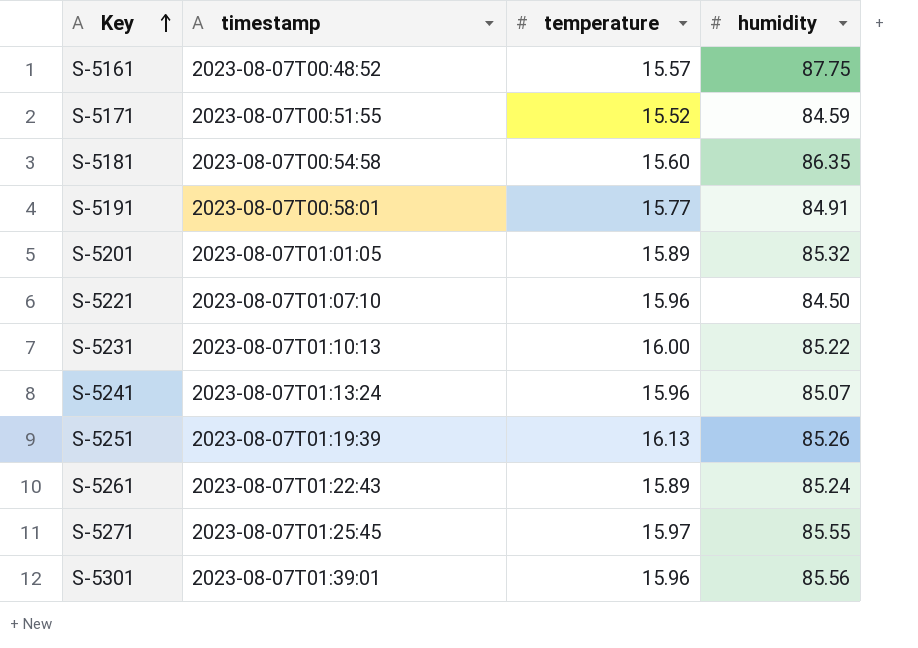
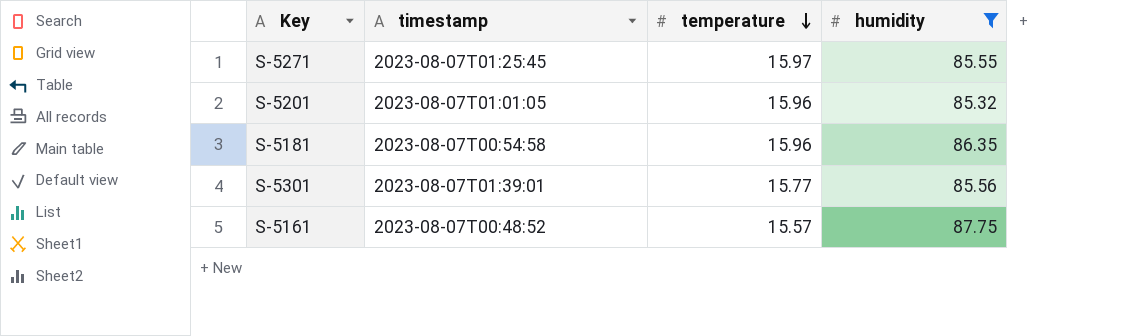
filter: none -> humidity >= 85.32
row order: Key ascending -> temperature descending
S-5201 | temperature: 15.89 -> 15.96
S-5181 | temperature: 15.60 -> 15.96
S-5301 | temperature: 15.96 -> 15.77

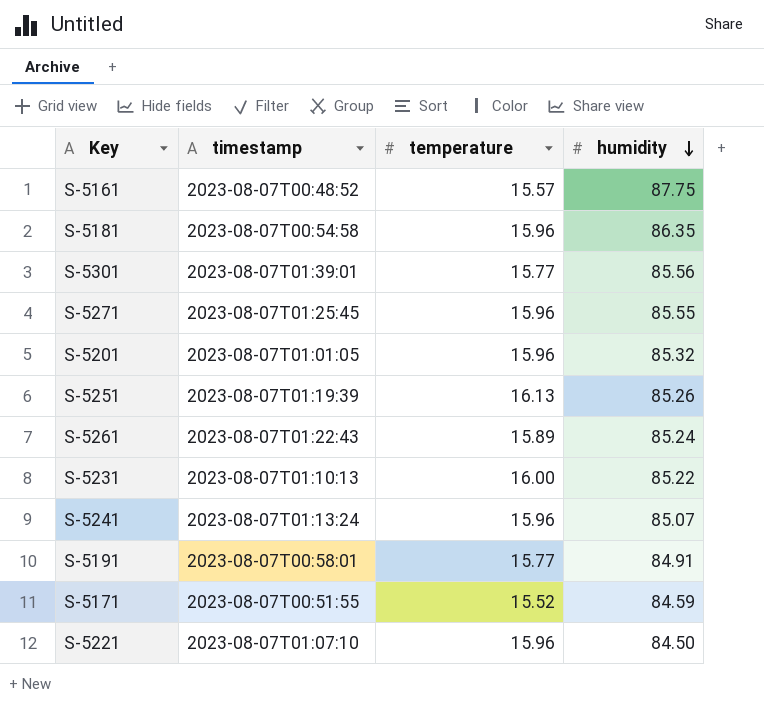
filter: humidity >= 85.32 -> none
row order: temperature descending -> humidity descending
S-5271 | temperature: 15.97 -> 15.96

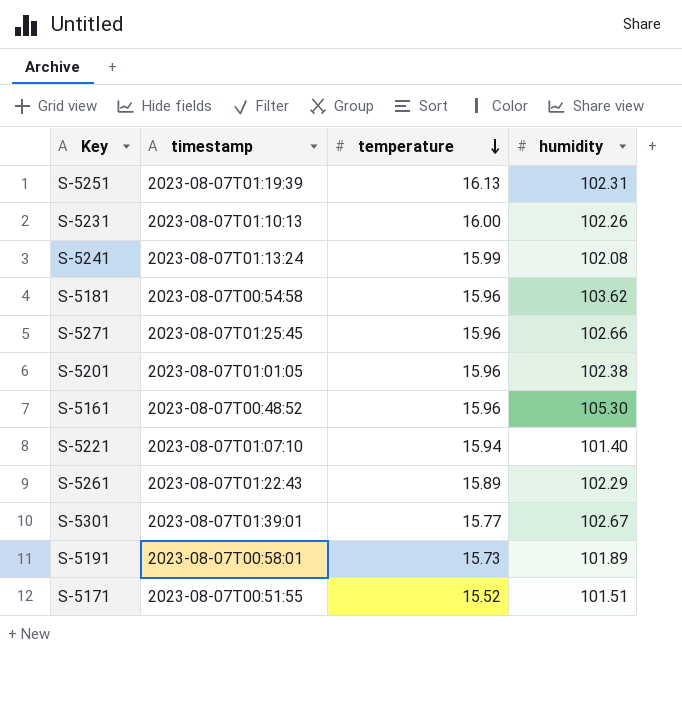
row order: humidity descending -> temperature descending
S-5251 | humidity: 85.26 -> 102.31
S-5231 | humidity: 85.22 -> 102.26
S-5241 | temperature: 15.96 -> 15.99
S-5241 | humidity: 85.07 -> 102.08
S-5181 | humidity: 86.35 -> 103.62
S-5271 | humidity: 85.55 -> 102.66
S-5201 | humidity: 85.32 -> 102.38
S-5161 | temperature: 15.57 -> 15.96
S-5161 | humidity: 87.75 -> 105.30
S-5221 | temperature: 15.96 -> 15.94
S-5221 | humidity: 84.50 -> 101.40
S-5261 | humidity: 85.24 -> 102.29
S-5301 | humidity: 85.56 -> 102.67
S-5191 | temperature: 15.77 -> 15.73
S-5191 | humidity: 84.91 -> 101.89
S-5171 | humidity: 84.59 -> 101.51

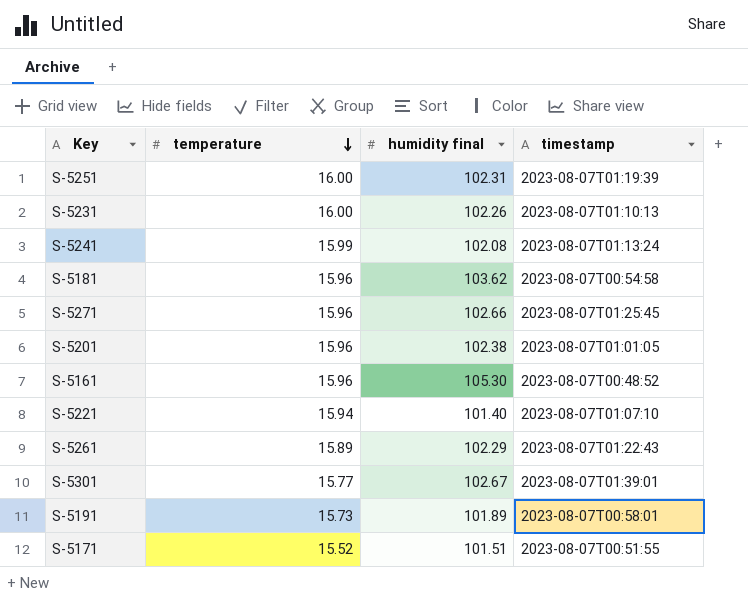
column name: humidity -> humidity final
column timestamp | position: 2 -> 4
S-5251 | temperature: 16.13 -> 16.00

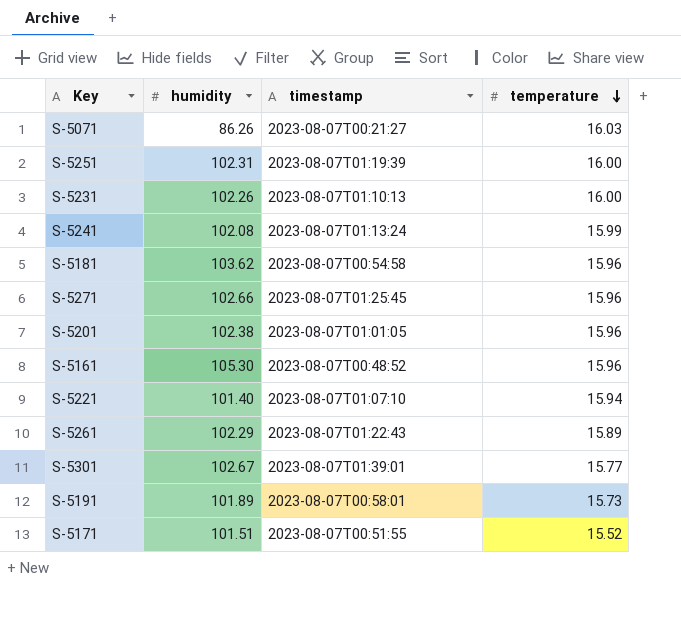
column name: humidity final -> humidity
column temperature | position: 2 -> 4
row S-5071: none -> 86.26 | 2023-08-07T00:21:27 | 16.03

